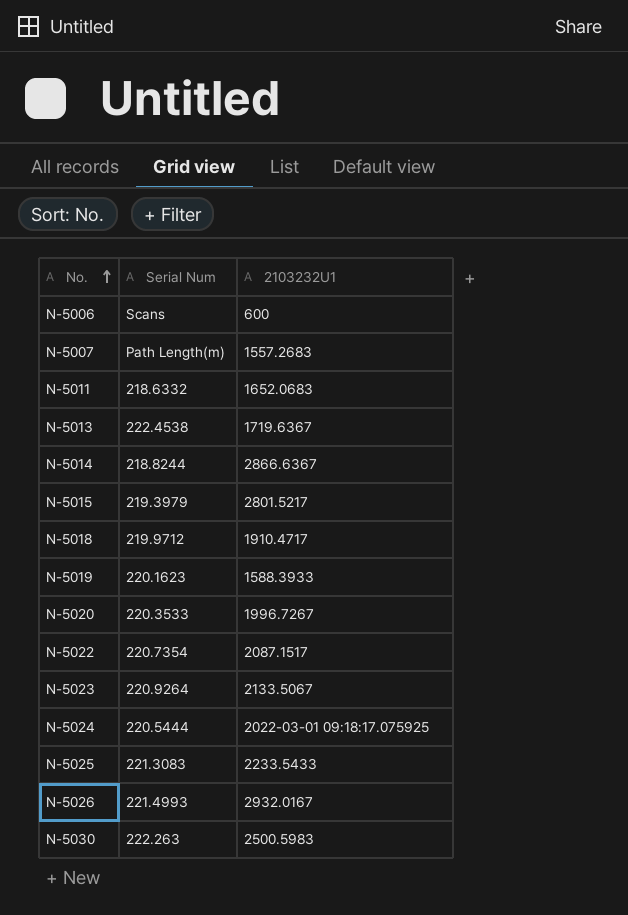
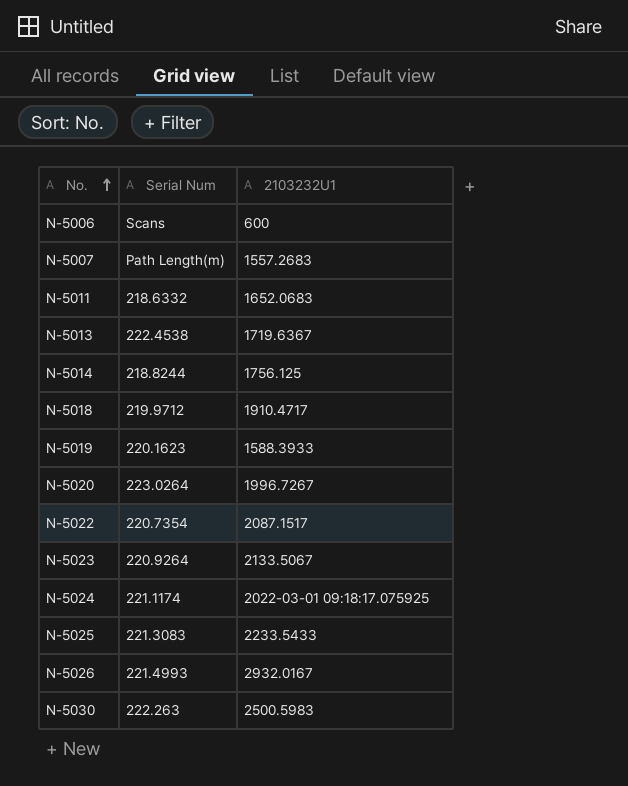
row N-5015: 219.3979 | 2801.5217 -> none
N-5014 | 2103232U1: 2866.6367 -> 1756.125
N-5020 | Serial Num: 220.3533 -> 223.0264
N-5024 | Serial Num: 220.5444 -> 221.1174

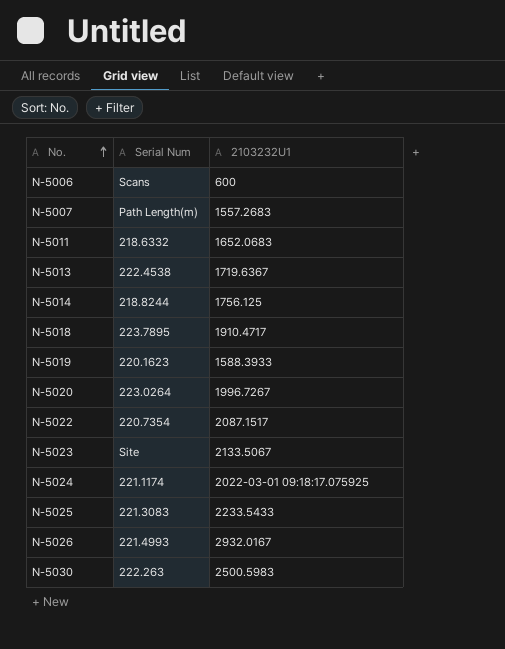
N-5018 | Serial Num: 219.9712 -> 223.7895
N-5023 | Serial Num: 220.9264 -> Site

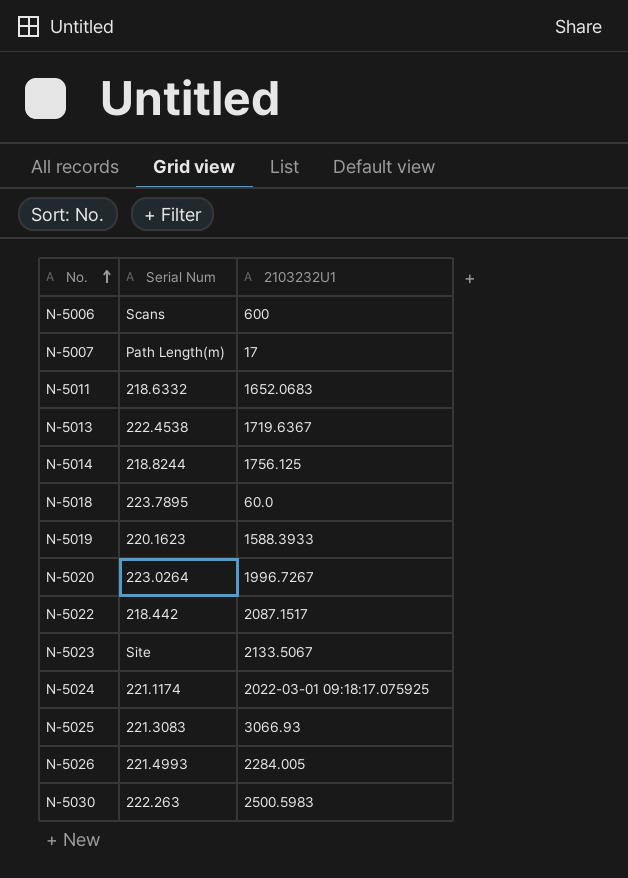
N-5007 | 2103232U1: 1557.2683 -> 17
N-5018 | 2103232U1: 1910.4717 -> 60.0
N-5022 | Serial Num: 220.7354 -> 218.442
N-5025 | 2103232U1: 2233.5433 -> 3066.93
N-5026 | 2103232U1: 2932.0167 -> 2284.005

